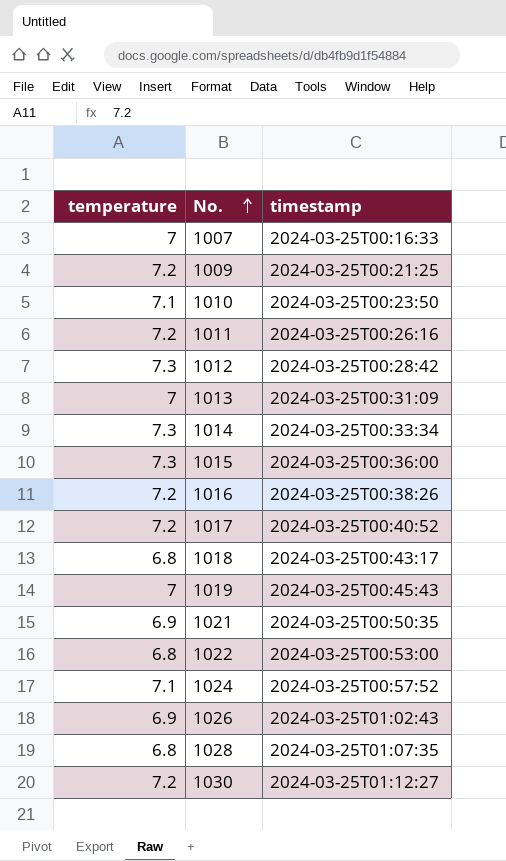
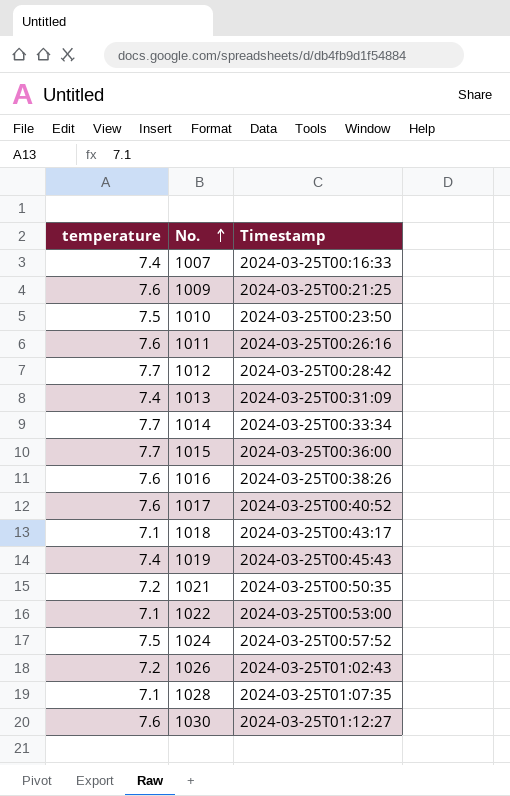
column name: timestamp -> Timestamp
1007 | temperature: 7 -> 7.4
1009 | temperature: 7.2 -> 7.6
1010 | temperature: 7.1 -> 7.5
1011 | temperature: 7.2 -> 7.6
1012 | temperature: 7.3 -> 7.7
1013 | temperature: 7 -> 7.4
1014 | temperature: 7.3 -> 7.7
1015 | temperature: 7.3 -> 7.7
1016 | temperature: 7.2 -> 7.6
1017 | temperature: 7.2 -> 7.6
1018 | temperature: 6.8 -> 7.1
1019 | temperature: 7 -> 7.4
1021 | temperature: 6.9 -> 7.2
1022 | temperature: 6.8 -> 7.1
1024 | temperature: 7.1 -> 7.5
1026 | temperature: 6.9 -> 7.2
1028 | temperature: 6.8 -> 7.1
1030 | temperature: 7.2 -> 7.6

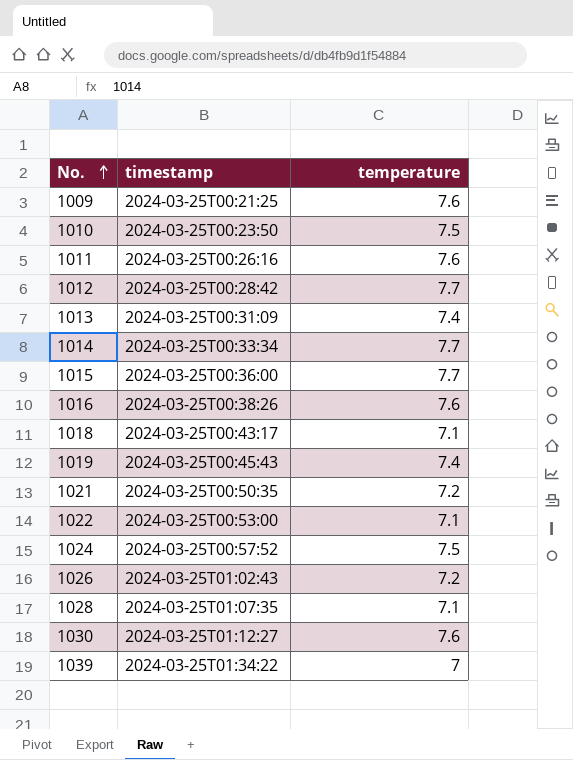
column name: Timestamp -> timestamp
column temperature | position: 1 -> 3
row 1007: 7.4 | 2024-03-25T00:16:33 -> none
row 1017: 7.6 | 2024-03-25T00:40:52 -> none
row 1039: none -> 2024-03-25T01:34:22 | 7

